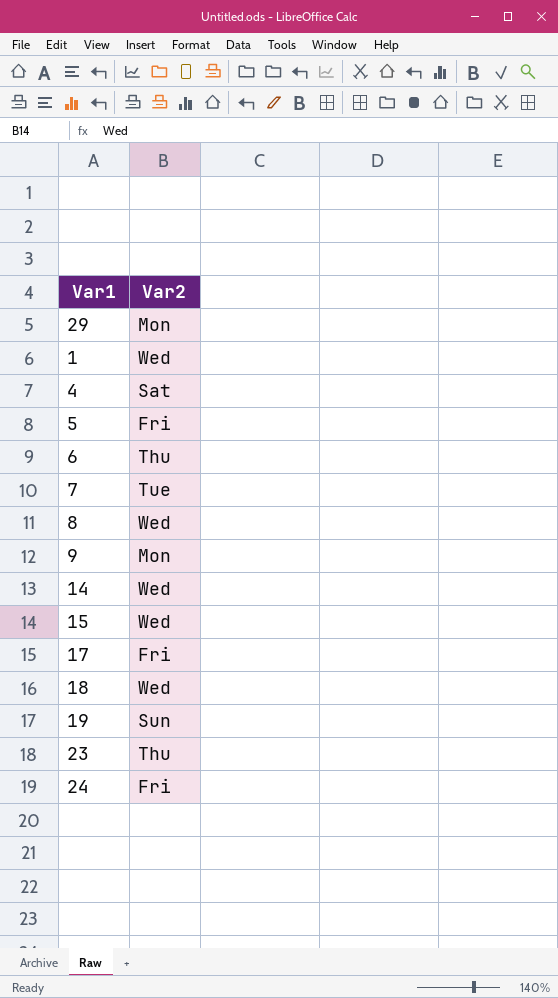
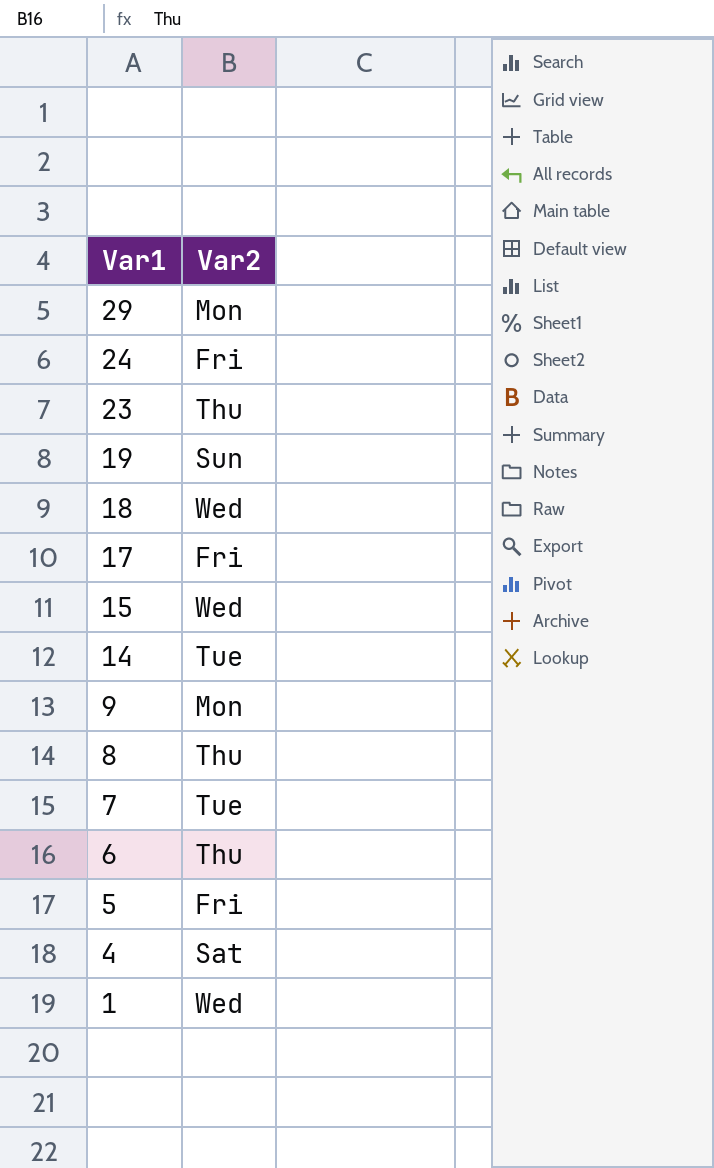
row order: none -> Var1 descending
14 | Var2: Wed -> Tue
8 | Var2: Wed -> Thu

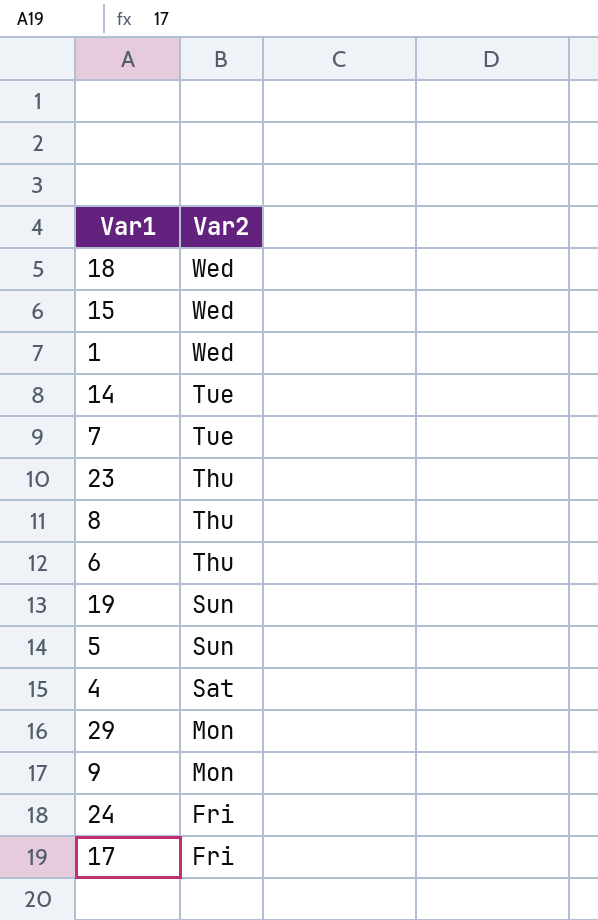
row order: Var1 descending -> Var2 descending
5 | Var2: Fri -> Sun

